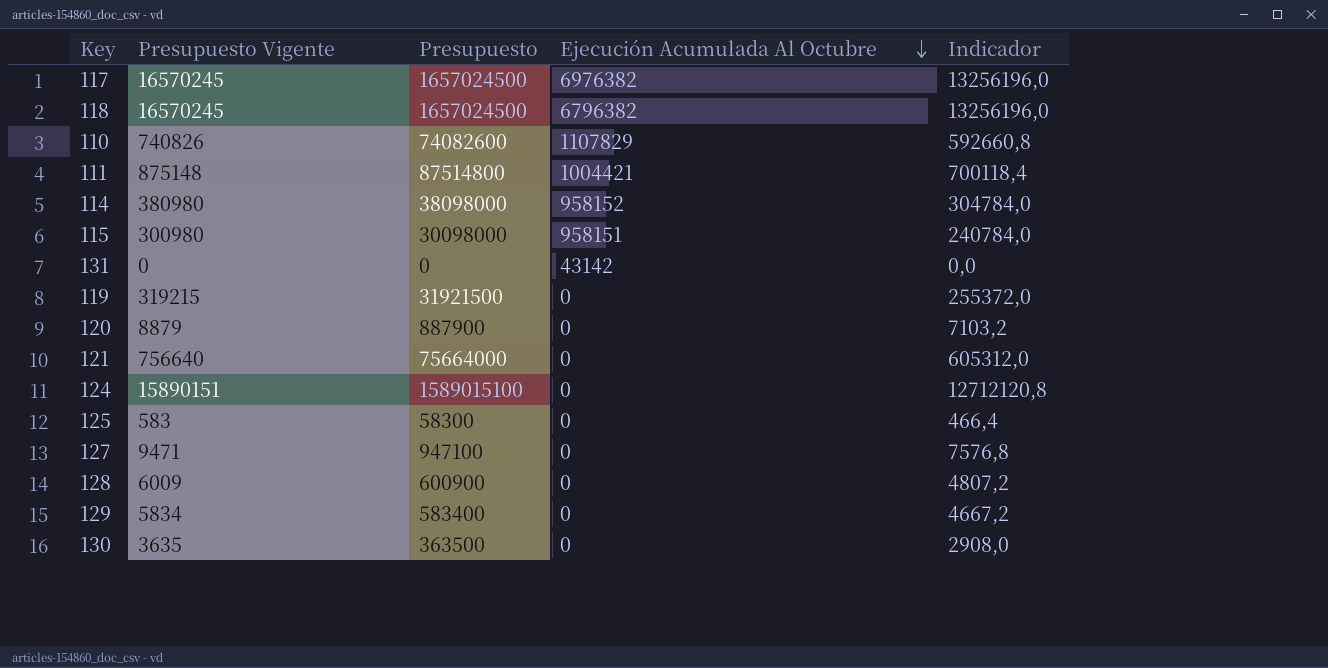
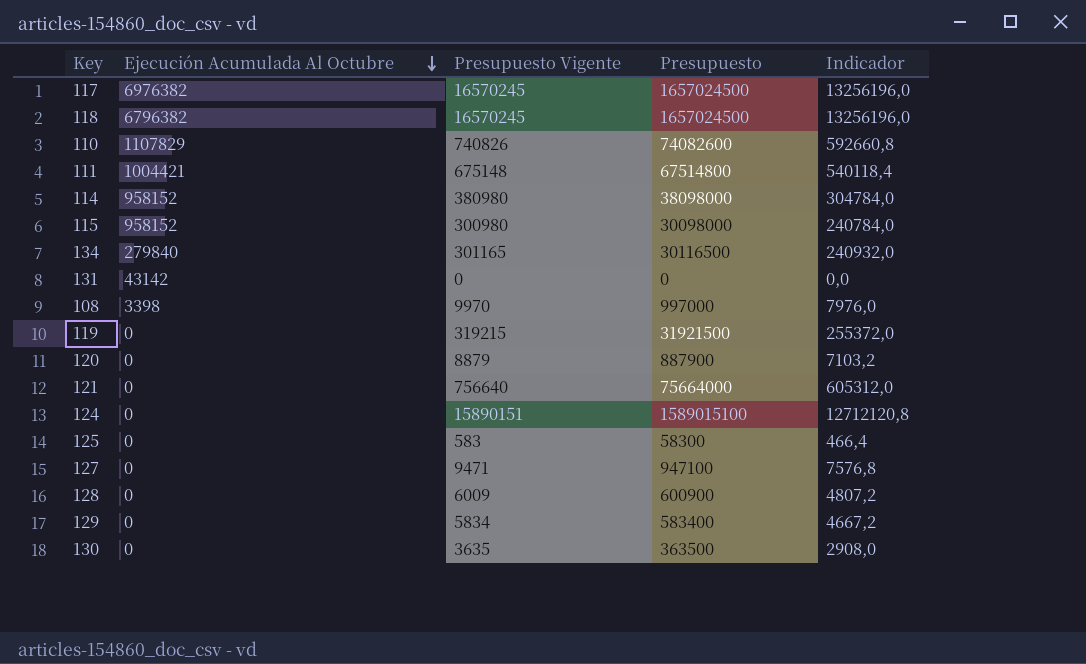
column Ejecución Acumulada Al Octubre | position: 4 -> 2
111 | Presupuesto Vigente: 875148 -> 675148
111 | Presupuesto: 87514800 -> 67514800
111 | Indicador: 700118,4 -> 540118,4
115 | Ejecución Acumulada Al Octubre: 958151 -> 958152
row 134: none -> 279840 | 301165 | 30116500 | 240932,0
row 108: none -> 3398 | 9970 | 997000 | 7976,0

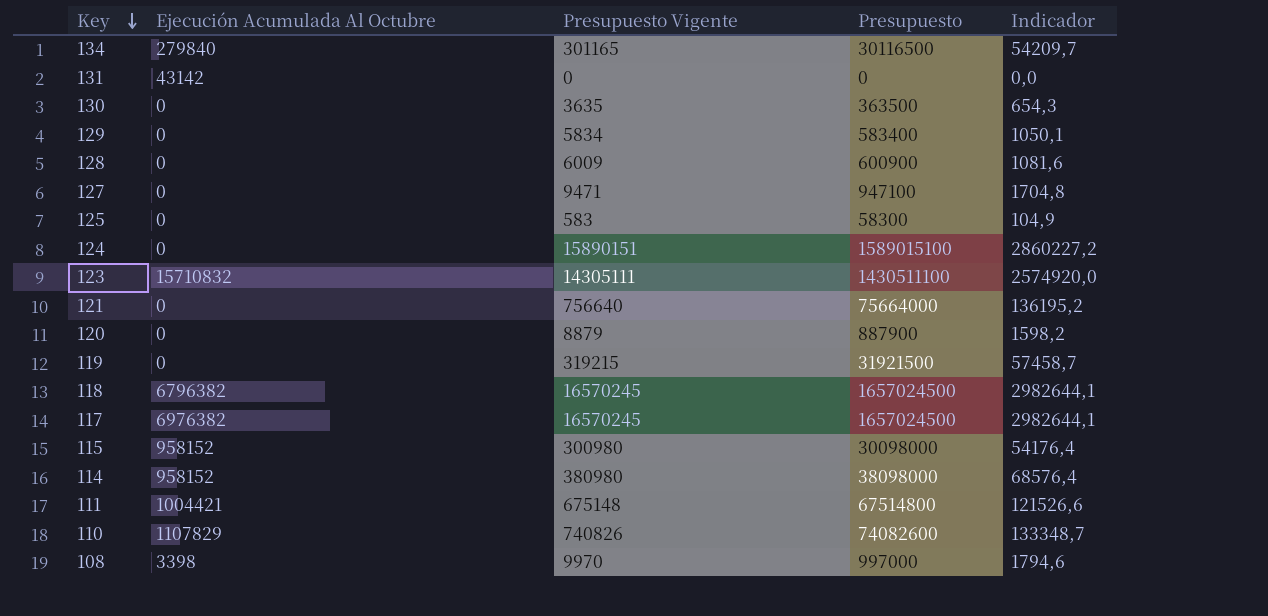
row order: Ejecución Acumulada Al Octubre descending -> Key descending
column Indicador | formula: [Presupuesto Vigente] * 0,8 -> [Presupuesto Vigente] * 0,18
row 123: none -> 15710832 | 14305111 | 1430511100 | 2574920,0

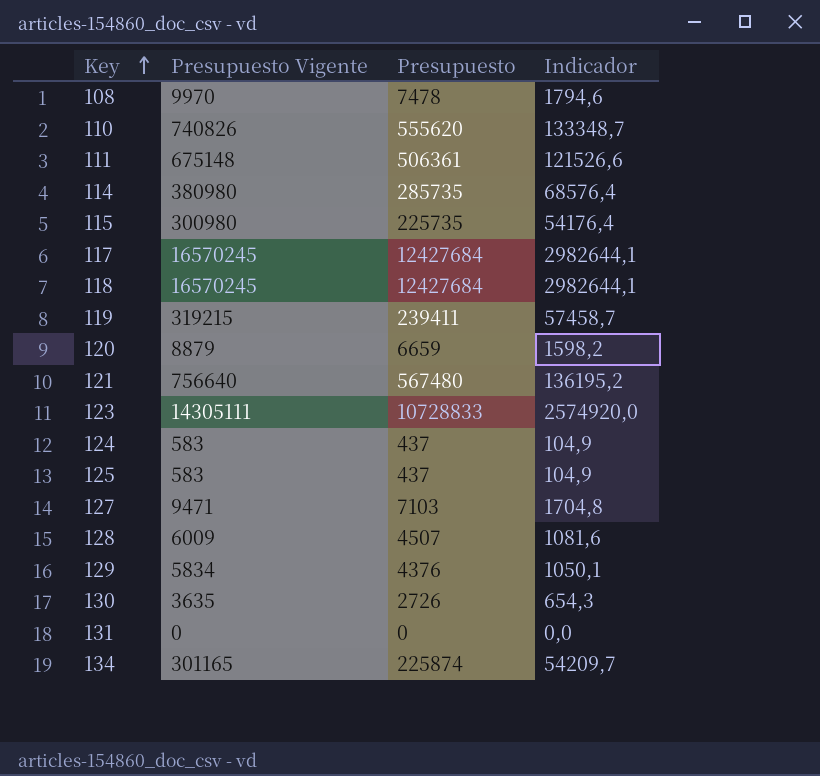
row order: Key descending -> Key ascending
column Ejecución Acumulada Al Octubre | position: 2 -> none
column Presupuesto | formula: [Presupuesto Vigente] * 100 -> [Presupuesto Vigente] * 0,75
124 | Presupuesto Vigente: 15890151 -> 583
124 | Indicador: 2860227,2 -> 104,9

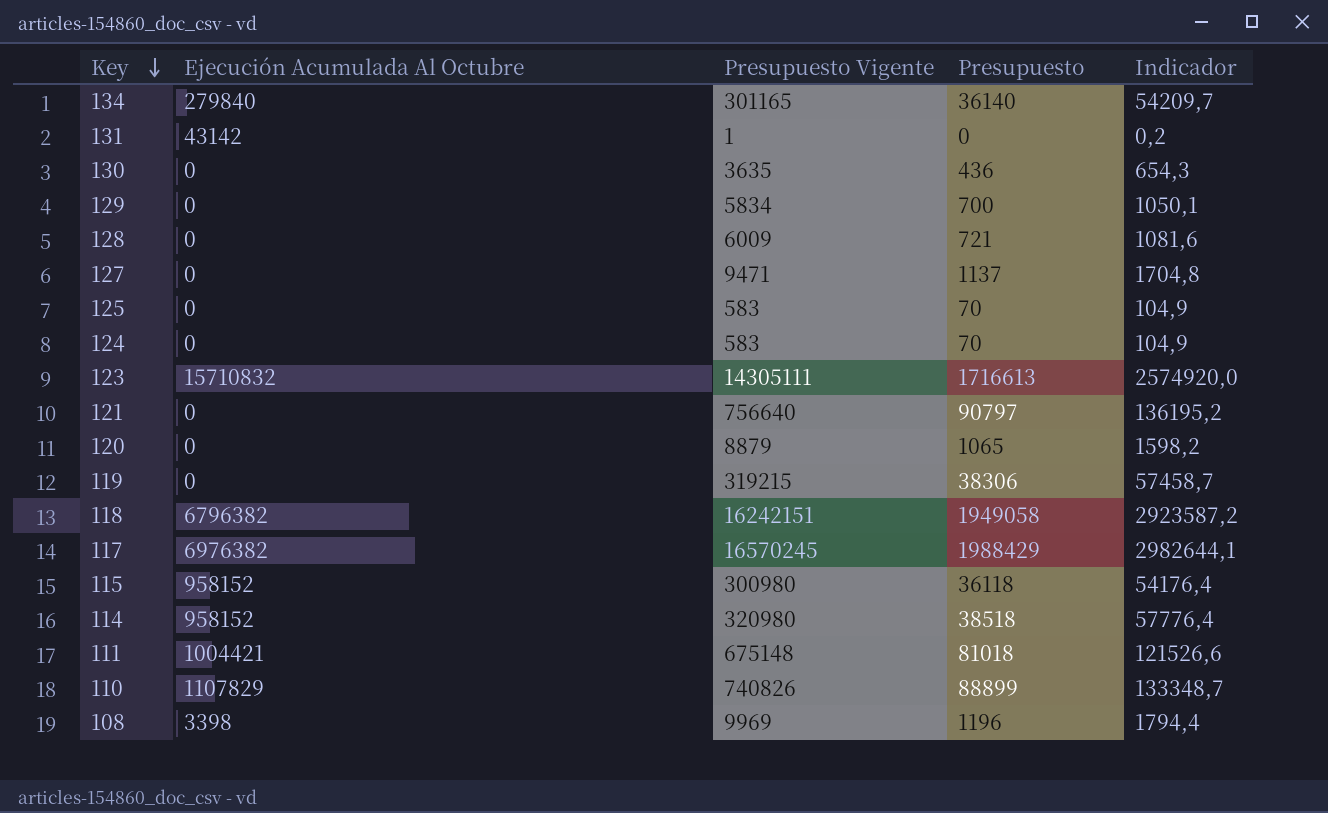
row order: Key ascending -> Key descending
column Ejecución Acumulada Al Octubre | position: none -> 2
column Presupuesto | formula: [Presupuesto Vigente] * 0,75 -> [Presupuesto Vigente] * 0,12
131 | Presupuesto Vigente: 0 -> 1
131 | Indicador: 0,0 -> 0,2
118 | Presupuesto Vigente: 16570245 -> 16242151
118 | Indicador: 2982644,1 -> 2923587,2
114 | Presupuesto Vigente: 380980 -> 320980
114 | Indicador: 68576,4 -> 57776,4
108 | Presupuesto Vigente: 9970 -> 9969
108 | Indicador: 1794,6 -> 1794,4

